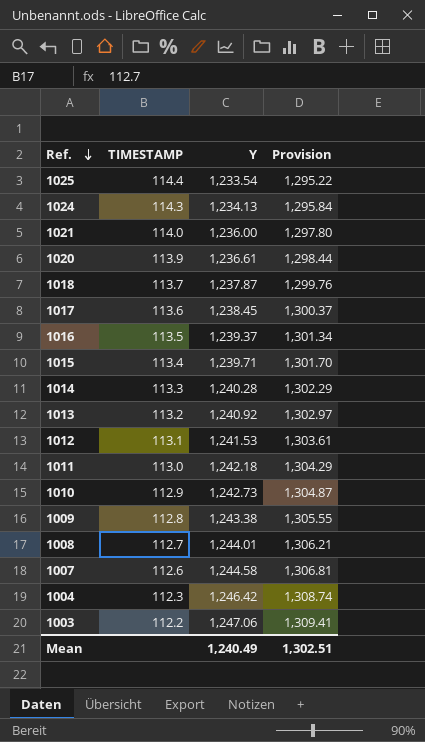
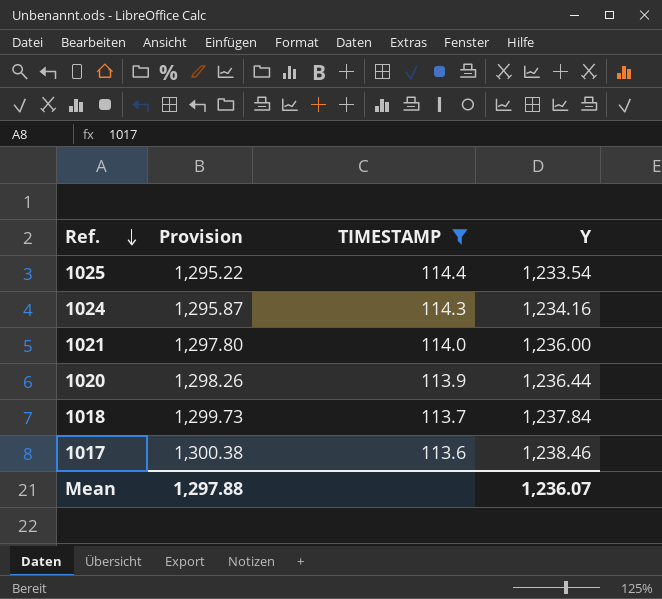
filter: none -> TIMESTAMP >= 113.6
column Provision | position: 4 -> 2
1024 | Provision: 1,295.84 -> 1,295.87
1024 | Y: 1,234.13 -> 1,234.16
1020 | Provision: 1,298.44 -> 1,298.26
1020 | Y: 1,236.61 -> 1,236.44
1018 | Provision: 1,299.76 -> 1,299.73
1018 | Y: 1,237.87 -> 1,237.84
1017 | Provision: 1,300.37 -> 1,300.38
1017 | Y: 1,238.45 -> 1,238.46
Mean | Provision: 1,302.51 -> 1,297.88
Mean | Y: 1,240.49 -> 1,236.07

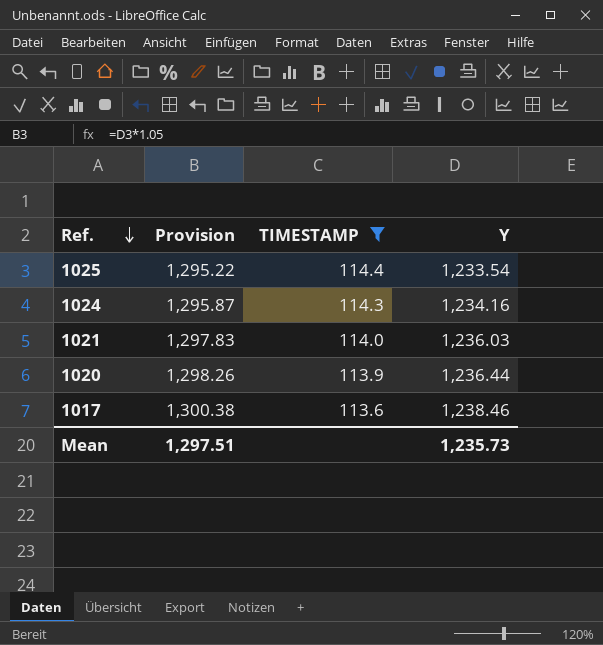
row 1018: 1,299.73 | 113.7 | 1,237.84 -> none
1021 | Provision: 1,297.80 -> 1,297.83
1021 | Y: 1,236.00 -> 1,236.03
Mean | Provision: 1,297.88 -> 1,297.51
Mean | Y: 1,236.07 -> 1,235.73

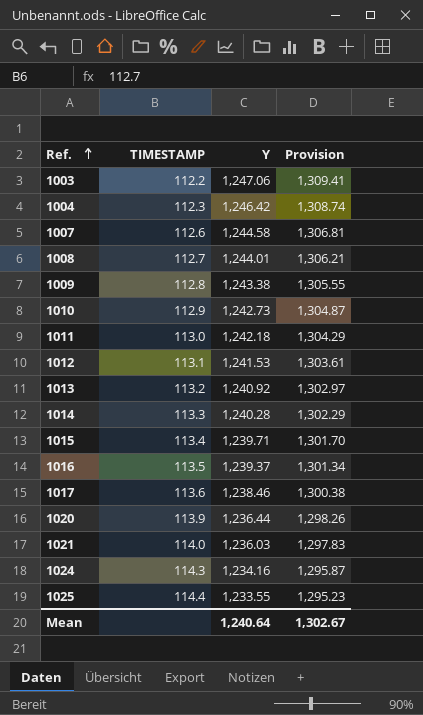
filter: TIMESTAMP >= 113.6 -> none
row order: Ref. descending -> Ref. ascending
column Provision | position: 2 -> 4
1025 | Y: 1,233.54 -> 1,233.55
1025 | Provision: 1,295.22 -> 1,295.23
Mean | Y: 1,235.73 -> 1,240.64
Mean | Provision: 1,297.51 -> 1,302.67

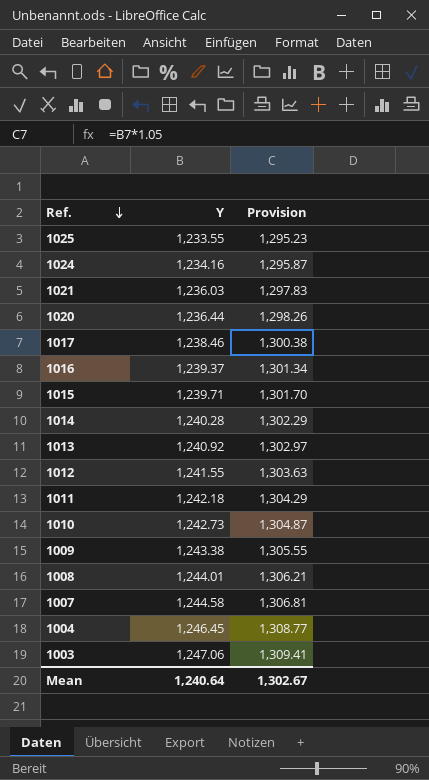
row order: Ref. ascending -> Ref. descending
column TIMESTAMP | position: 2 -> none
1012 | Y: 1,241.53 -> 1,241.55
1012 | Provision: 1,303.61 -> 1,303.63
1004 | Y: 1,246.42 -> 1,246.45
1004 | Provision: 1,308.74 -> 1,308.77

